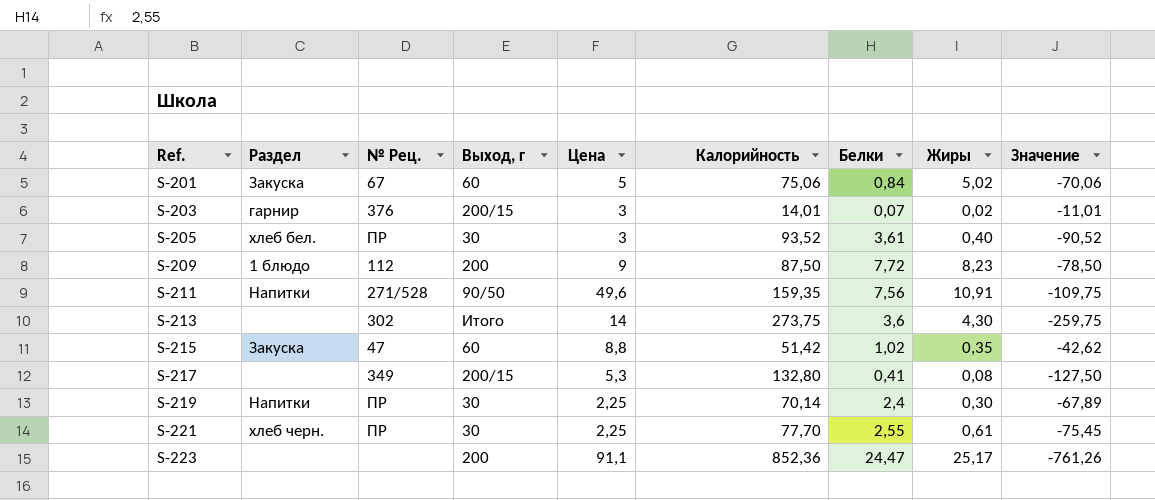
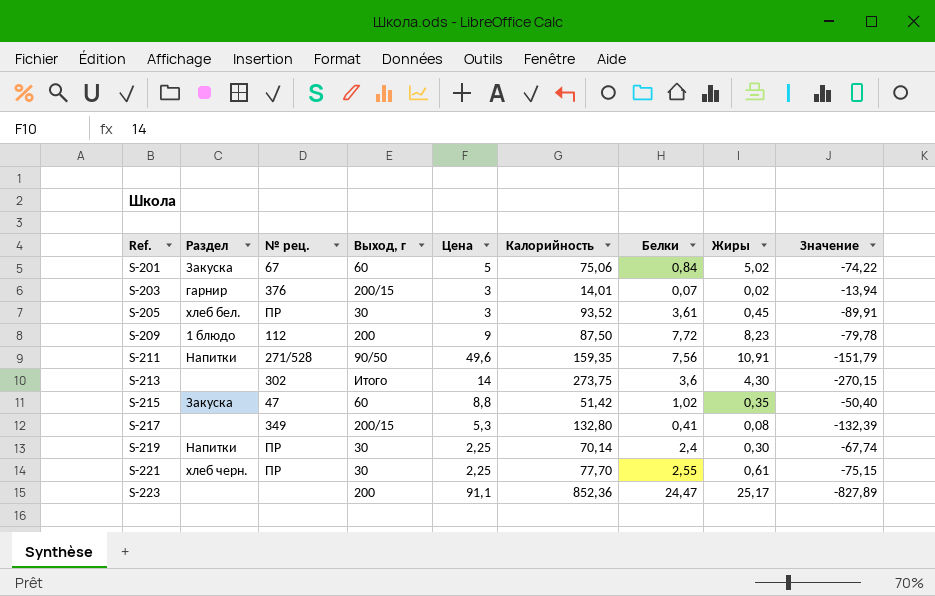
column name: № Рец. -> № рец.
column Значение | formula: [Цена] - [Калорийность] -> [Белки] - [Калорийность]
S-205 | Жиры: 0,40 -> 0,45

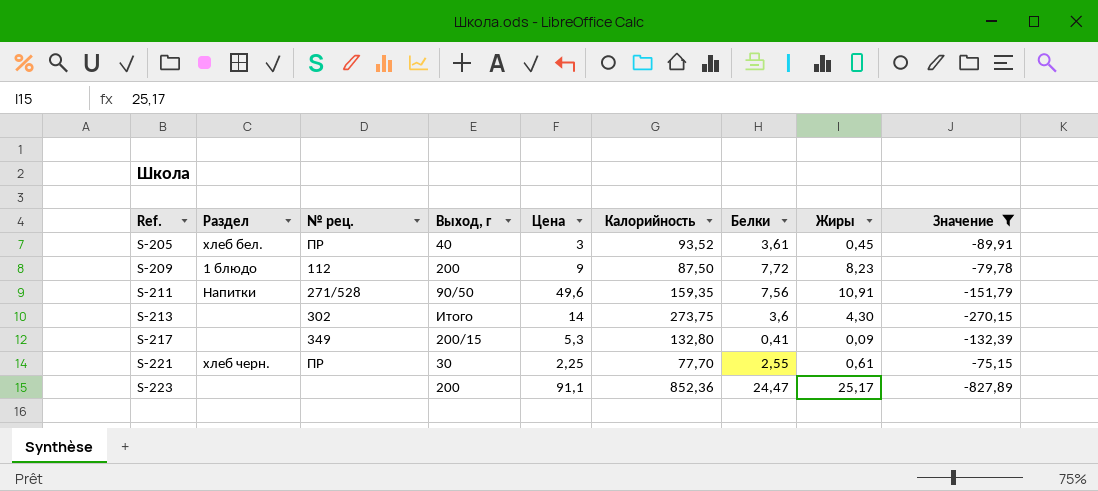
filter: none -> Значение <= -75,15
S-205 | Выход, г: 30 -> 40
S-217 | Жиры: 0,08 -> 0,09

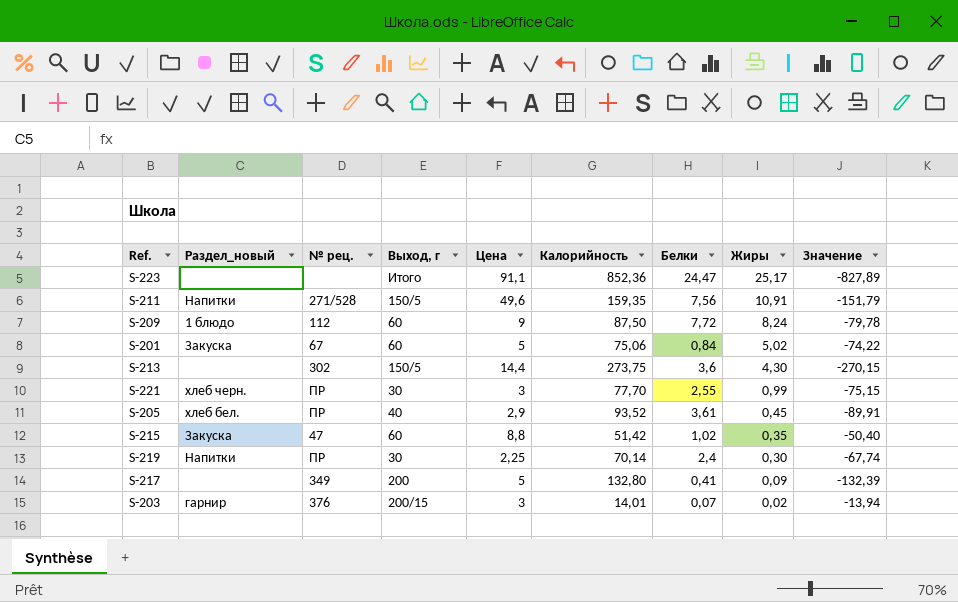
filter: Значение <= -75,15 -> none
row order: Ref. ascending -> Жиры descending
column name: Раздел -> Раздел_новый
S-223 | Выход, г: 200 -> Итого
S-211 | Выход, г: 90/50 -> 150/5
S-209 | Выход, г: 200 -> 60
S-209 | Жиры: 8,23 -> 8,24
S-213 | Выход, г: Итого -> 150/5
S-213 | Цена: 14 -> 14,4
S-221 | Цена: 2,25 -> 3
S-221 | Жиры: 0,61 -> 0,99
S-205 | Цена: 3 -> 2,9
S-217 | Выход, г: 200/15 -> 200
S-217 | Цена: 5,3 -> 5

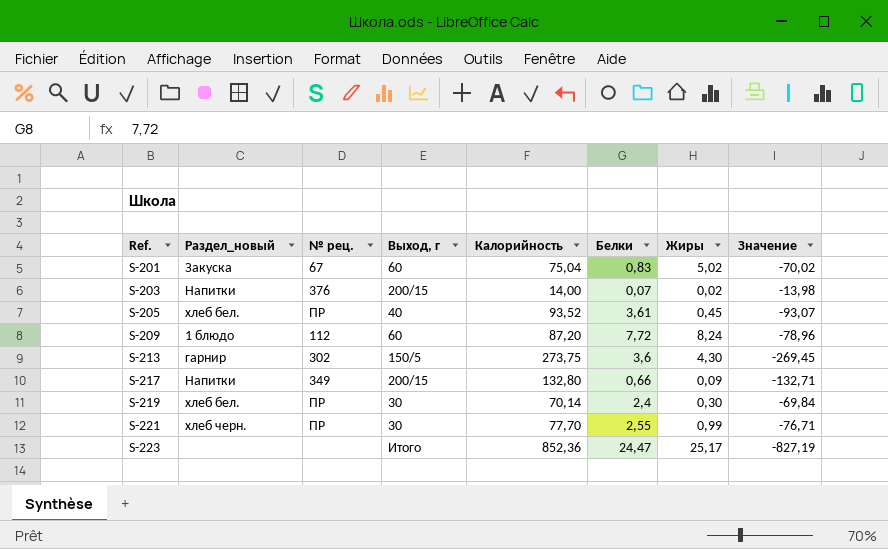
row order: Жиры descending -> Ref. ascending
column Цена | position: 5 -> none
column Значение | formula: [Белки] - [Калорийность] -> [Жиры] - [Калорийность]
row S-211: Напитки | 271/528 | 150/5 | 49,6 | 159,35 | 7,56 | 10,91 | -151,79 -> none
row S-215: Закуска | 47 | 60 | 8,8 | 51,42 | 1,02 | 0,35 | -50,40 -> none
S-201 | Калорийность: 75,06 -> 75,04
S-201 | Белки: 0,84 -> 0,83
S-203 | Раздел_новый: гарнир -> Напитки
S-203 | Калорийность: 14,01 -> 14,00
S-209 | Калорийность: 87,50 -> 87,20
S-213 | Раздел_новый: none -> гарнир
S-217 | Раздел_новый: none -> Напитки
S-217 | Выход, г: 200 -> 200/15
S-217 | Белки: 0,41 -> 0,66
S-219 | Раздел_новый: Напитки -> хлеб бел.

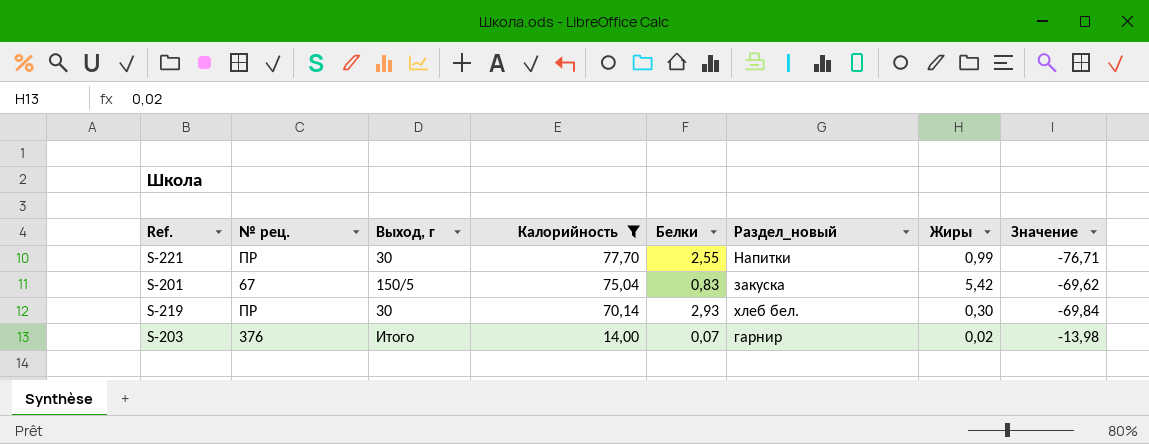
filter: none -> Калорийность <= 77,70
row order: Ref. ascending -> Калорийность descending
column Раздел_новый | position: 2 -> 6
S-221 | Раздел_новый: хлеб черн. -> Напитки
S-201 | Выход, г: 60 -> 150/5
S-201 | Раздел_новый: Закуска -> закуска
S-201 | Жиры: 5,02 -> 5,42
S-201 | Значение: -70,02 -> -69,62
S-219 | Белки: 2,4 -> 2,93
S-203 | Выход, г: 200/15 -> Итого
S-203 | Раздел_новый: Напитки -> гарнир

